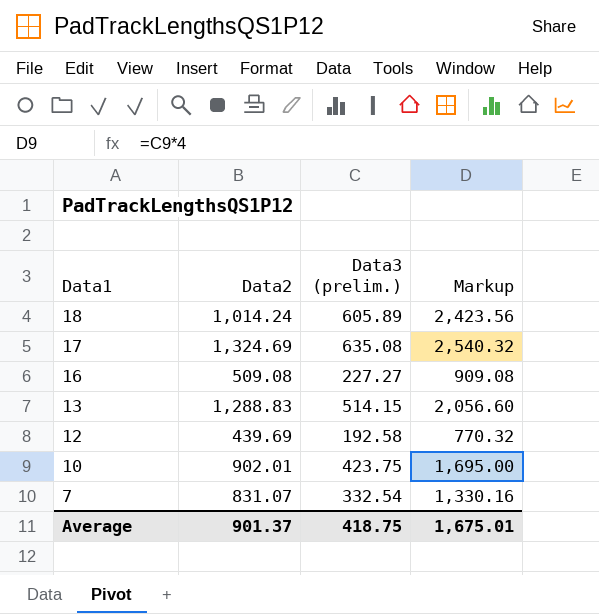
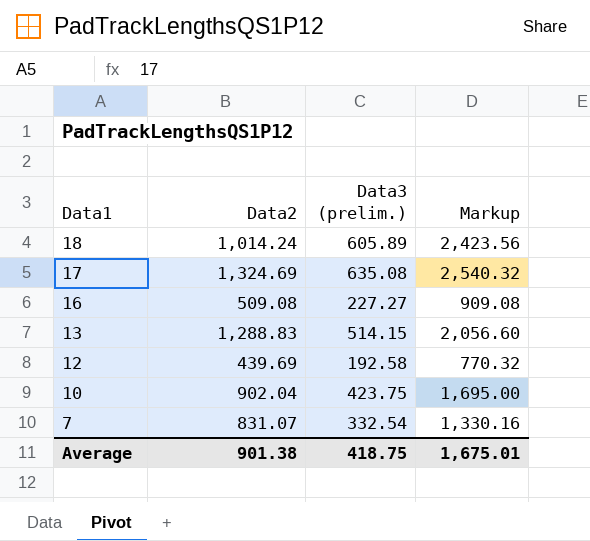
10 | Data2: 902.01 -> 902.04
Average | Data2: 901.37 -> 901.38

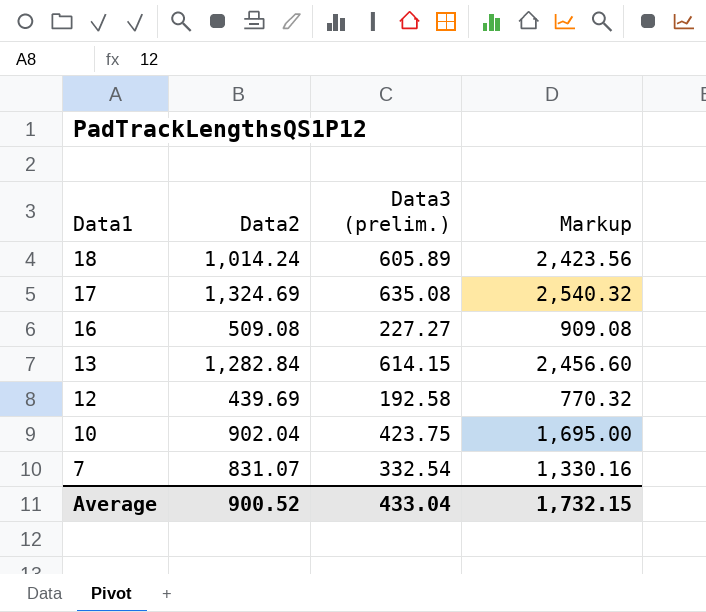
13 | Data2: 1,288.83 -> 1,282.84
13 | Data3 (prelim.): 514.15 -> 614.15
13 | Markup: 2,056.60 -> 2,456.60
Average | Data2: 901.38 -> 900.52
Average | Data3 (prelim.): 418.75 -> 433.04
Average | Markup: 1,675.01 -> 1,732.15

